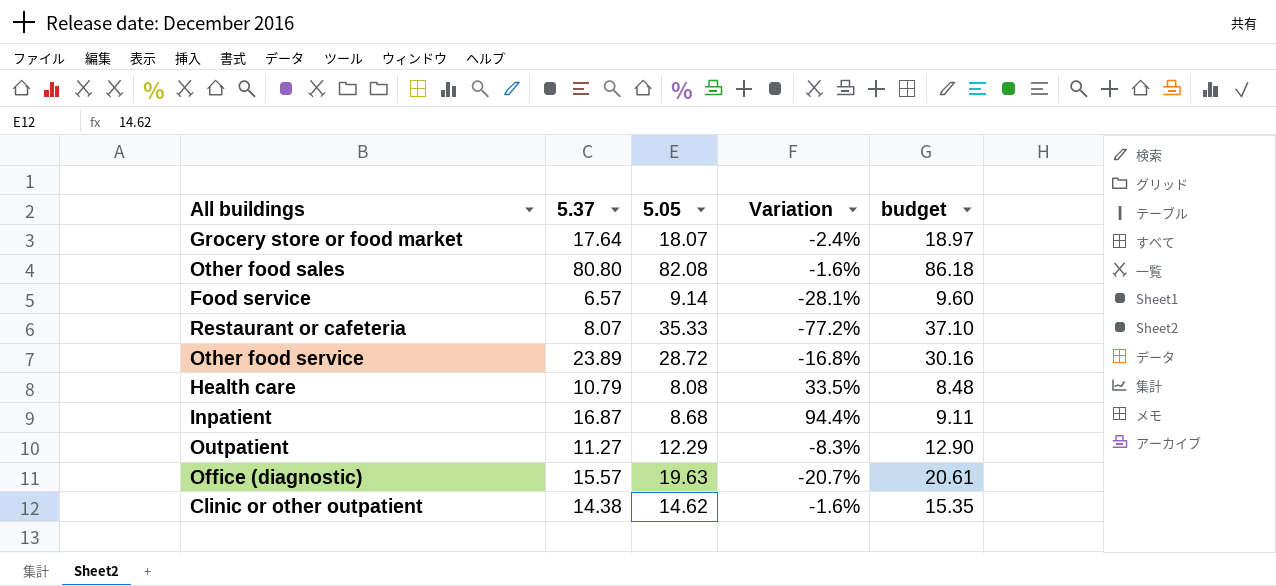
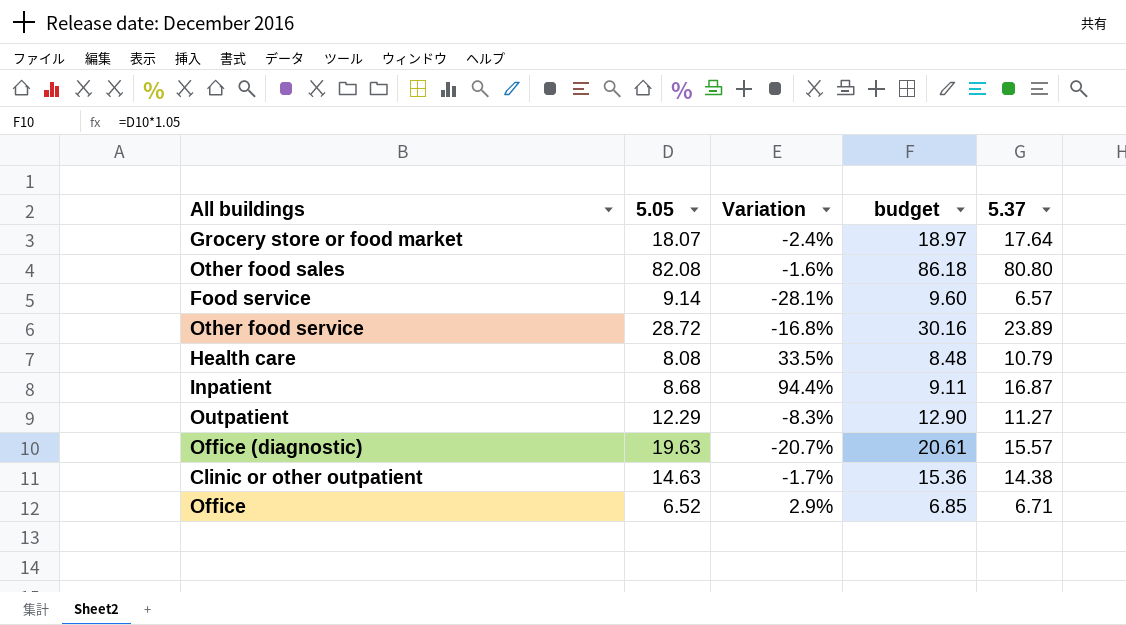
column 5.37 | position: 2 -> 5
row Restaurant or cafeteria: 8.07 | 35.33 | -77.2% | 37.10 -> none
Clinic or other outpatient | 5.05: 14.62 -> 14.63
Clinic or other outpatient | Variation: -1.6% -> -1.7%
Clinic or other outpatient | budget: 15.35 -> 15.36
row Office: none -> 6.52 | 2.9% | 6.85 | 6.71

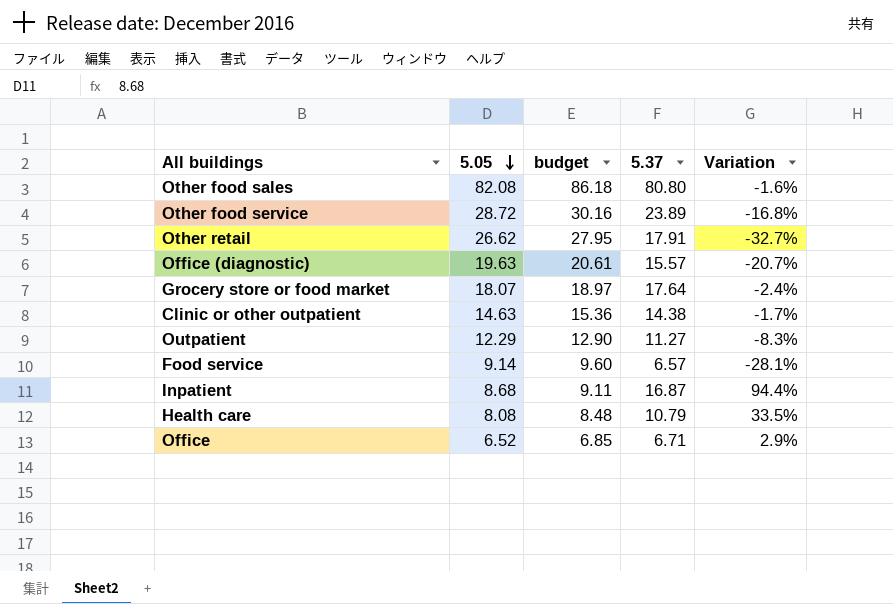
row order: none -> 5.05 descending
column Variation | position: 3 -> 5
row Other retail: none -> 26.62 | 27.95 | 17.91 | -32.7%

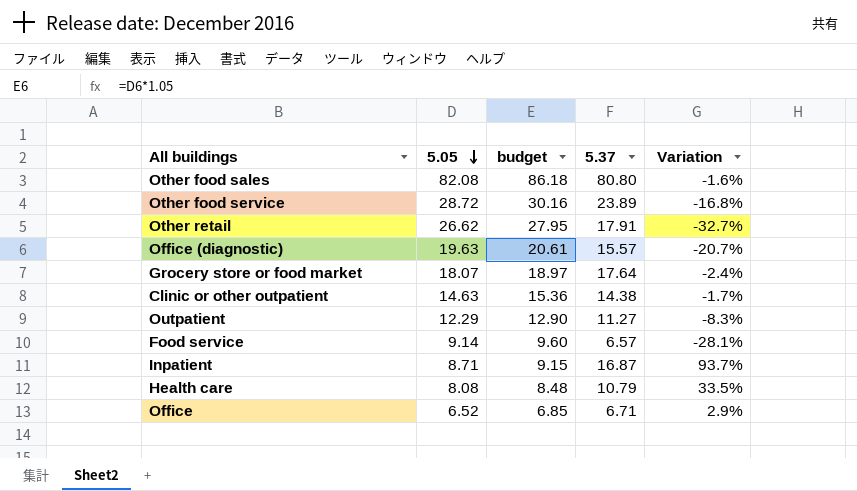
Inpatient | 5.05: 8.68 -> 8.71
Inpatient | budget: 9.11 -> 9.15
Inpatient | Variation: 94.4% -> 93.7%

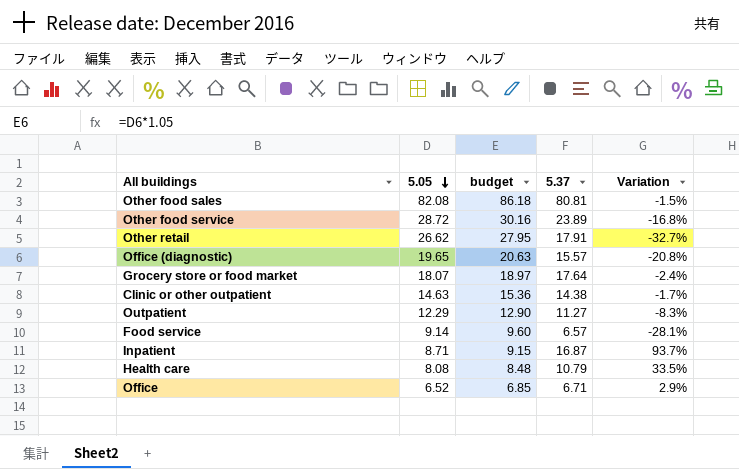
Other food sales | 5.37: 80.80 -> 80.81
Other food sales | Variation: -1.6% -> -1.5%
Office (diagnostic) | 5.05: 19.63 -> 19.65
Office (diagnostic) | budget: 20.61 -> 20.63
Office (diagnostic) | Variation: -20.7% -> -20.8%

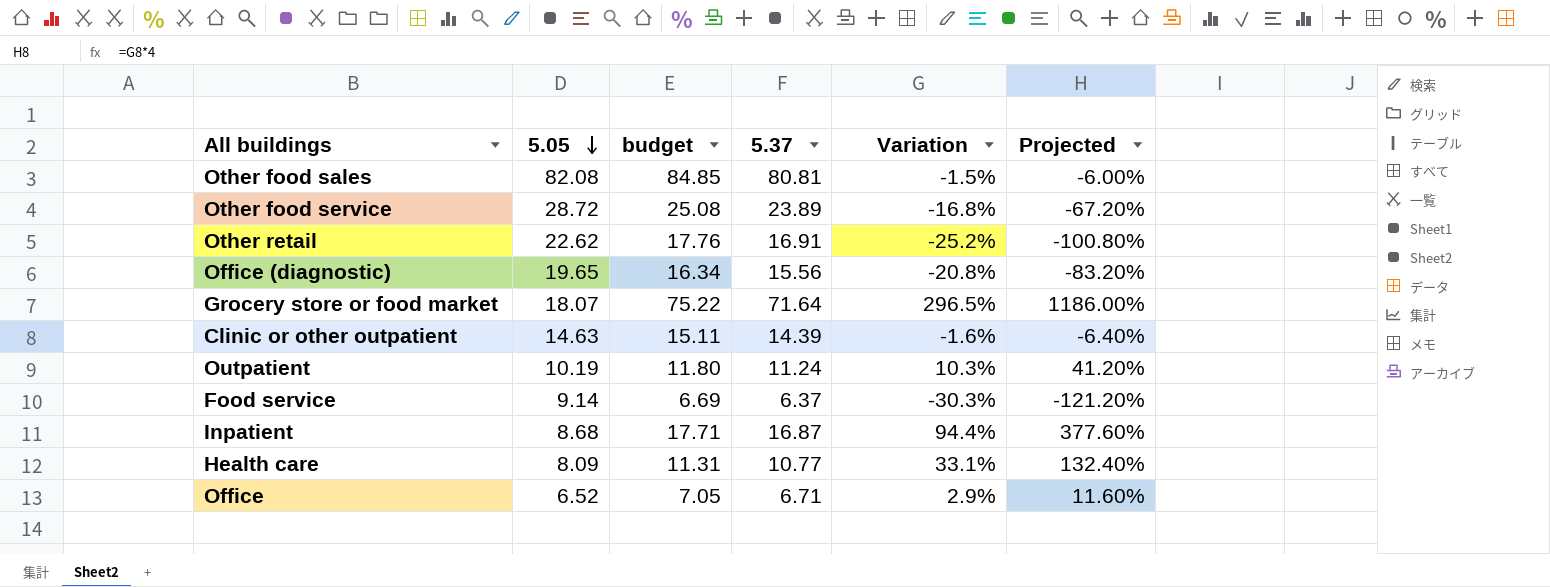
column budget | formula: [5.05] * 1.05 -> [5.37] * 1.05
column Projected | formula: none -> [Variation] * 4
Other retail | 5.05: 26.62 -> 22.62
Other retail | 5.37: 17.91 -> 16.91
Other retail | Variation: -32.7% -> -25.2%
Office (diagnostic) | 5.37: 15.57 -> 15.56
Grocery store or food market | 5.37: 17.64 -> 71.64
Grocery store or food market | Variation: -2.4% -> 296.5%
Clinic or other outpatient | 5.37: 14.38 -> 14.39
Clinic or other outpatient | Variation: -1.7% -> -1.6%
Outpatient | 5.05: 12.29 -> 10.19
Outpatient | 5.37: 11.27 -> 11.24
Outpatient | Variation: -8.3% -> 10.3%
Food service | 5.37: 6.57 -> 6.37
Food service | Variation: -28.1% -> -30.3%
Inpatient | 5.05: 8.71 -> 8.68
Inpatient | Variation: 93.7% -> 94.4%
Health care | 5.05: 8.08 -> 8.09
Health care | 5.37: 10.79 -> 10.77
Health care | Variation: 33.5% -> 33.1%

